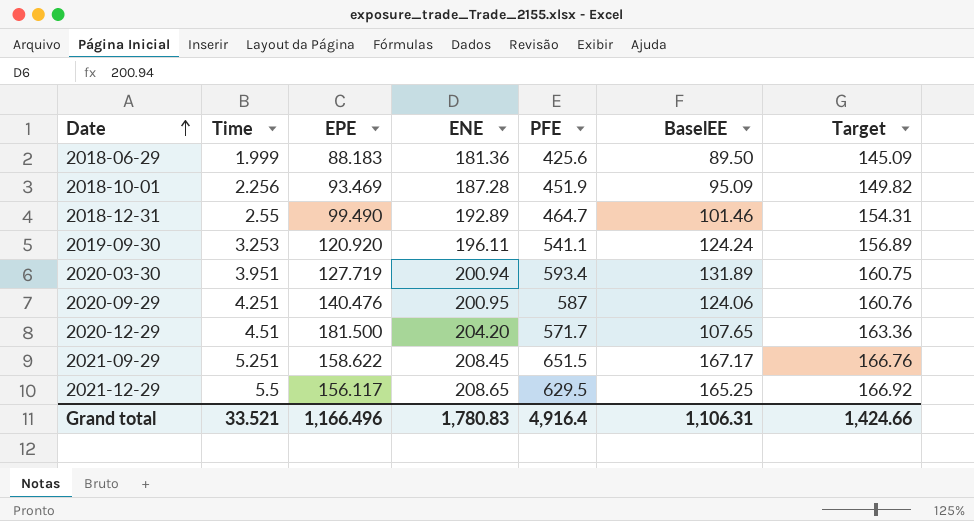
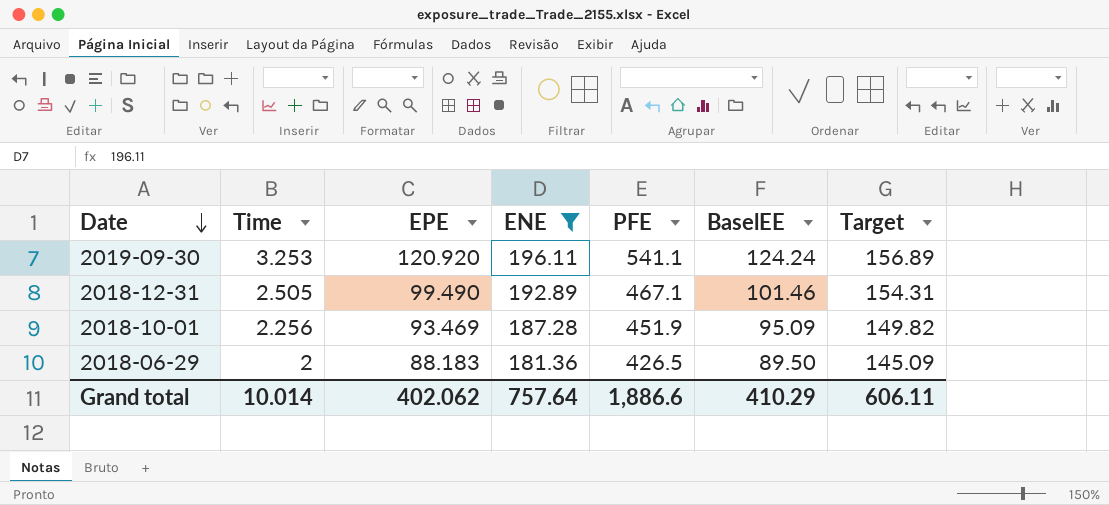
filter: none -> ENE <= 196.11
row order: Date ascending -> Date descending
2018-12-31 | Time: 2.55 -> 2.505
2018-12-31 | PFE: 464.7 -> 467.1
2018-06-29 | Time: 1.999 -> 2
2018-06-29 | PFE: 425.6 -> 426.5
Grand total | Time: 33.521 -> 10.014
Grand total | EPE: 1,166.496 -> 402.062
Grand total | ENE: 1,780.83 -> 757.64
Grand total | PFE: 4,916.4 -> 1,886.6
Grand total | BaselEE: 1,106.31 -> 410.29
Grand total | Target: 1,424.66 -> 606.11

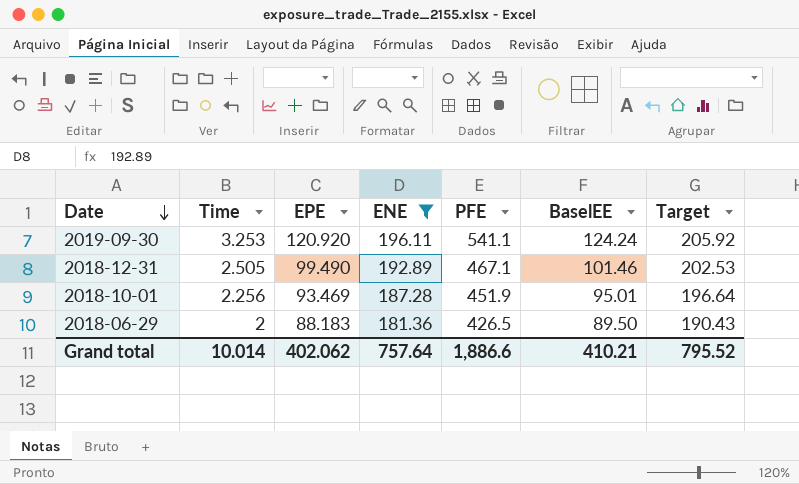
column Target | formula: [ENE] * 0.8 -> [ENE] * 1.05
2018-10-01 | BaselEE: 95.09 -> 95.01
Grand total | BaselEE: 410.29 -> 410.21
Grand total | Target: 606.11 -> 795.52

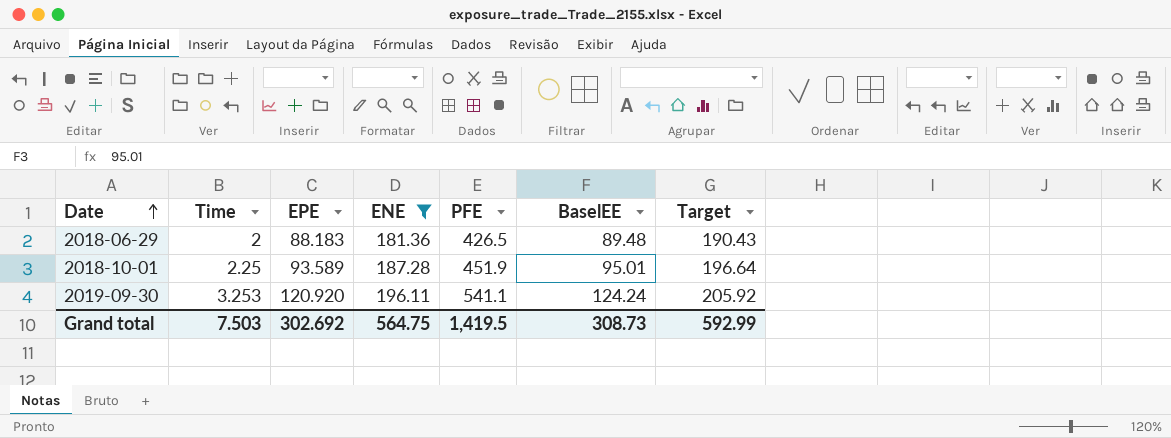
row order: Date descending -> Date ascending
row 2018-12-31: 2.505 | 99.490 | 192.89 | 467.1 | 101.46 | 202.53 -> none
2018-06-29 | BaselEE: 89.50 -> 89.48
2018-10-01 | Time: 2.256 -> 2.25
2018-10-01 | EPE: 93.469 -> 93.589
Grand total | Time: 10.014 -> 7.503
Grand total | EPE: 402.062 -> 302.692
Grand total | ENE: 757.64 -> 564.75
Grand total | PFE: 1,886.6 -> 1,419.5
Grand total | BaselEE: 410.21 -> 308.73
Grand total | Target: 795.52 -> 592.99

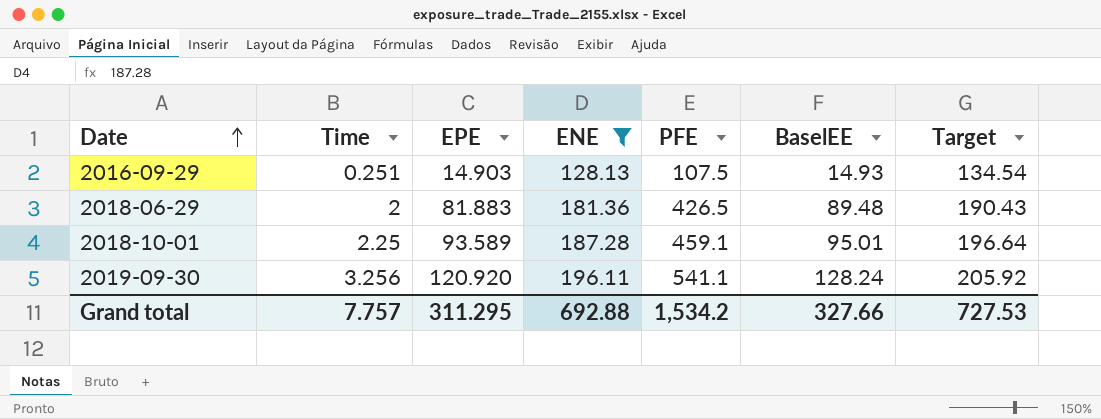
row 2016-09-29: none -> 0.251 | 14.903 | 128.13 | 107.5 | 14.93 | 134.54
2018-06-29 | EPE: 88.183 -> 81.883
2018-10-01 | PFE: 451.9 -> 459.1
2019-09-30 | Time: 3.253 -> 3.256
2019-09-30 | BaselEE: 124.24 -> 128.24
Grand total | Time: 7.503 -> 7.757
Grand total | EPE: 302.692 -> 311.295
Grand total | ENE: 564.75 -> 692.88
Grand total | PFE: 1,419.5 -> 1,534.2
Grand total | BaselEE: 308.73 -> 327.66
Grand total | Target: 592.99 -> 727.53

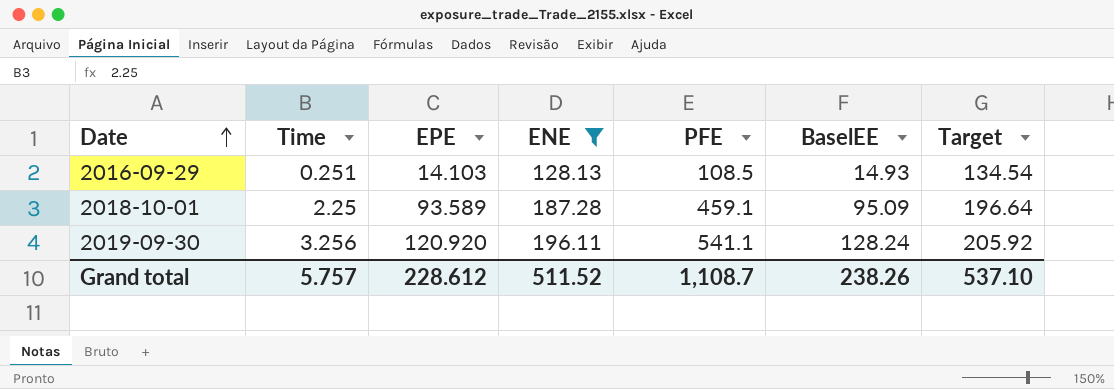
row 2018-06-29: 2 | 81.883 | 181.36 | 426.5 | 89.48 | 190.43 -> none
2016-09-29 | EPE: 14.903 -> 14.103
2016-09-29 | PFE: 107.5 -> 108.5
2018-10-01 | BaselEE: 95.01 -> 95.09
Grand total | Time: 7.757 -> 5.757
Grand total | EPE: 311.295 -> 228.612
Grand total | ENE: 692.88 -> 511.52
Grand total | PFE: 1,534.2 -> 1,108.7
Grand total | BaselEE: 327.66 -> 238.26
Grand total | Target: 727.53 -> 537.10

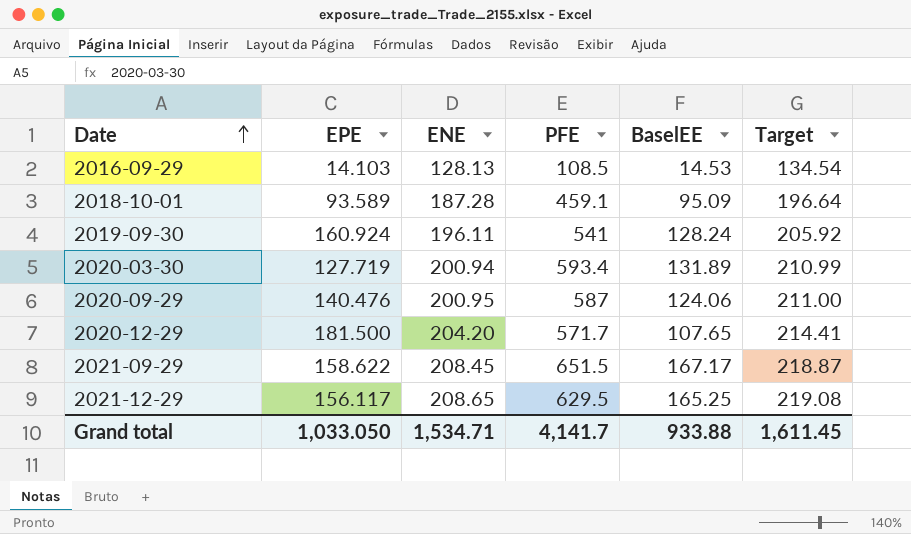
filter: ENE <= 196.11 -> none
column Time | position: 2 -> none
2016-09-29 | BaselEE: 14.93 -> 14.53
2019-09-30 | EPE: 120.920 -> 160.924
2019-09-30 | PFE: 541.1 -> 541
Grand total | EPE: 228.612 -> 1,033.050
Grand total | ENE: 511.52 -> 1,534.71
Grand total | PFE: 1,108.7 -> 4,141.7
Grand total | BaselEE: 238.26 -> 933.88
Grand total | Target: 537.10 -> 1,611.45

